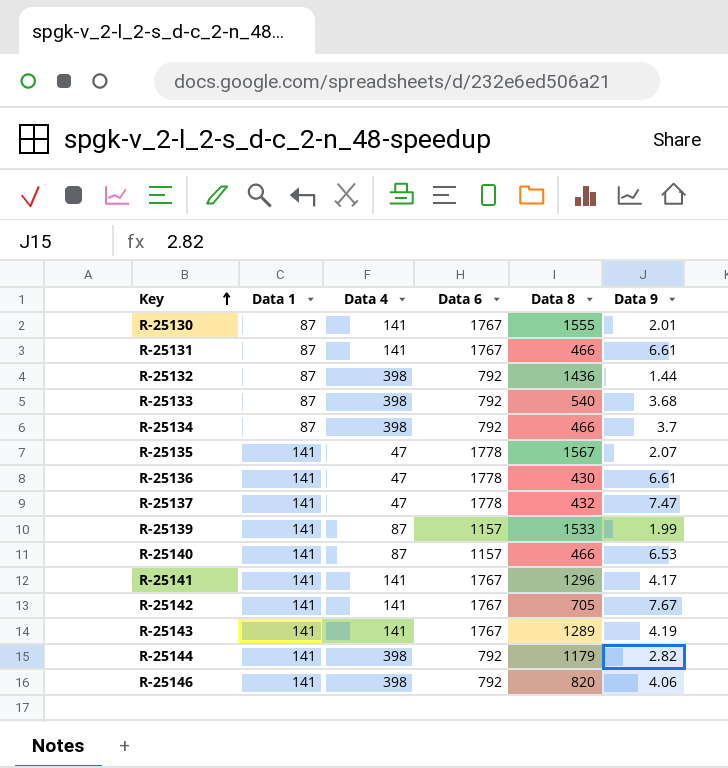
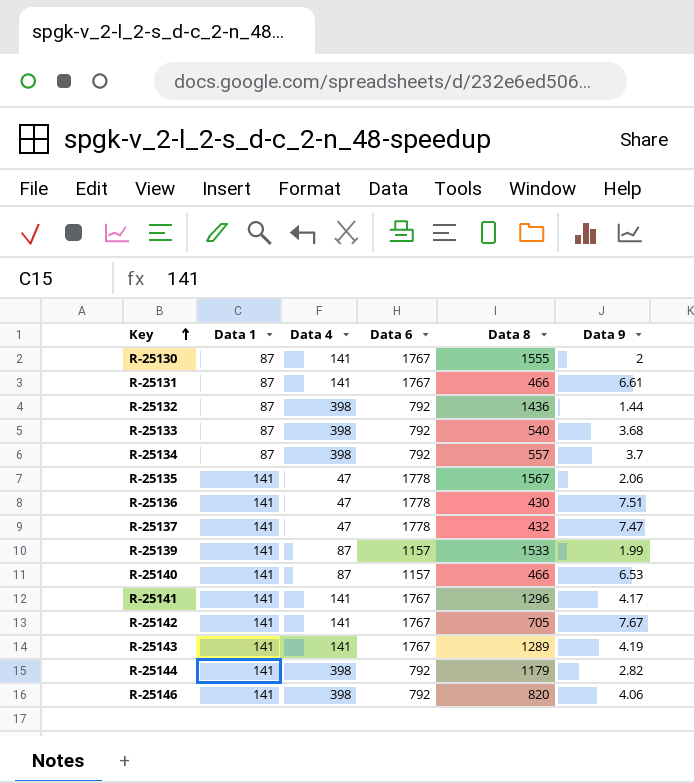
R-25130 | Data 9: 2.01 -> 2
R-25134 | Data 8: 466 -> 557
R-25135 | Data 9: 2.07 -> 2.06
R-25136 | Data 9: 6.61 -> 7.51

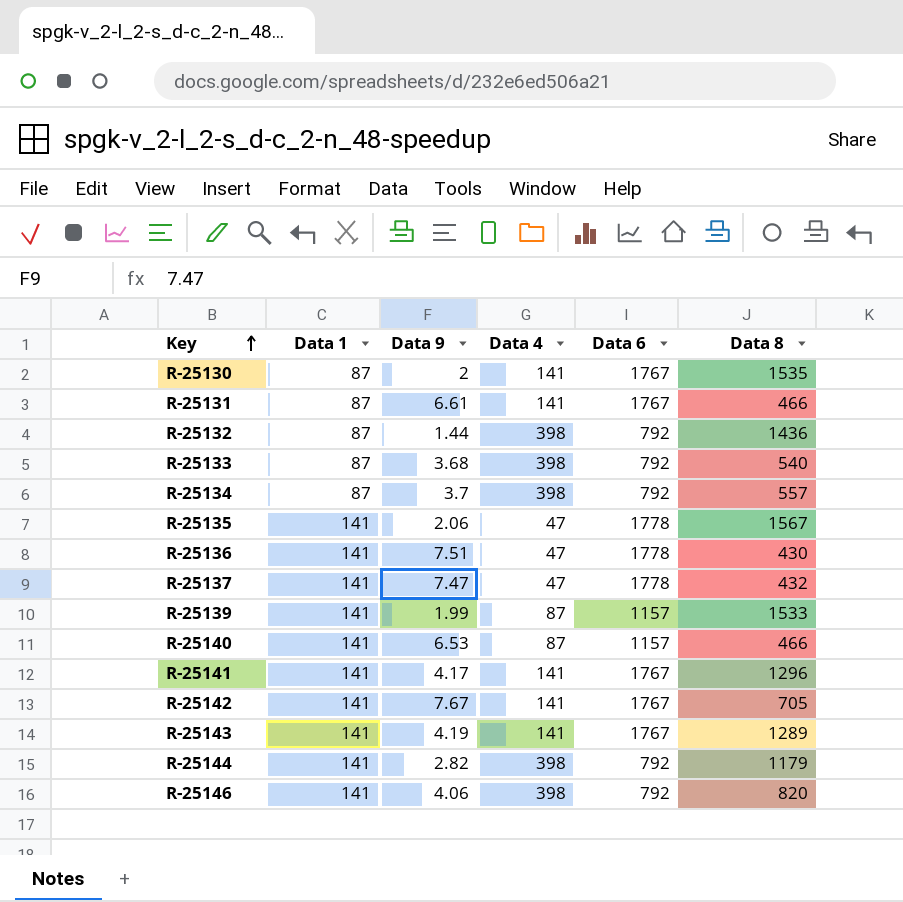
column Data 9 | position: 6 -> 3
R-25130 | Data 8: 1555 -> 1535

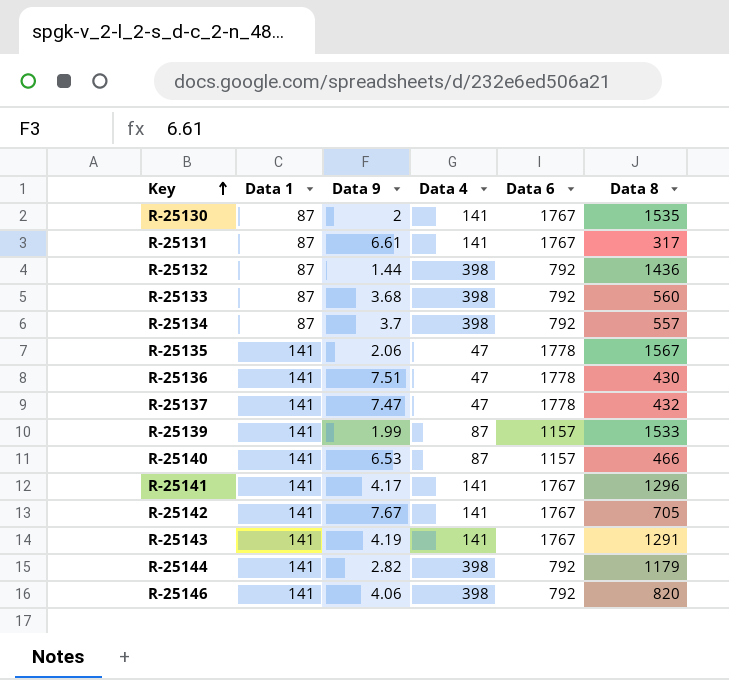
R-25131 | Data 8: 466 -> 317
R-25133 | Data 8: 540 -> 560
R-25143 | Data 8: 1289 -> 1291

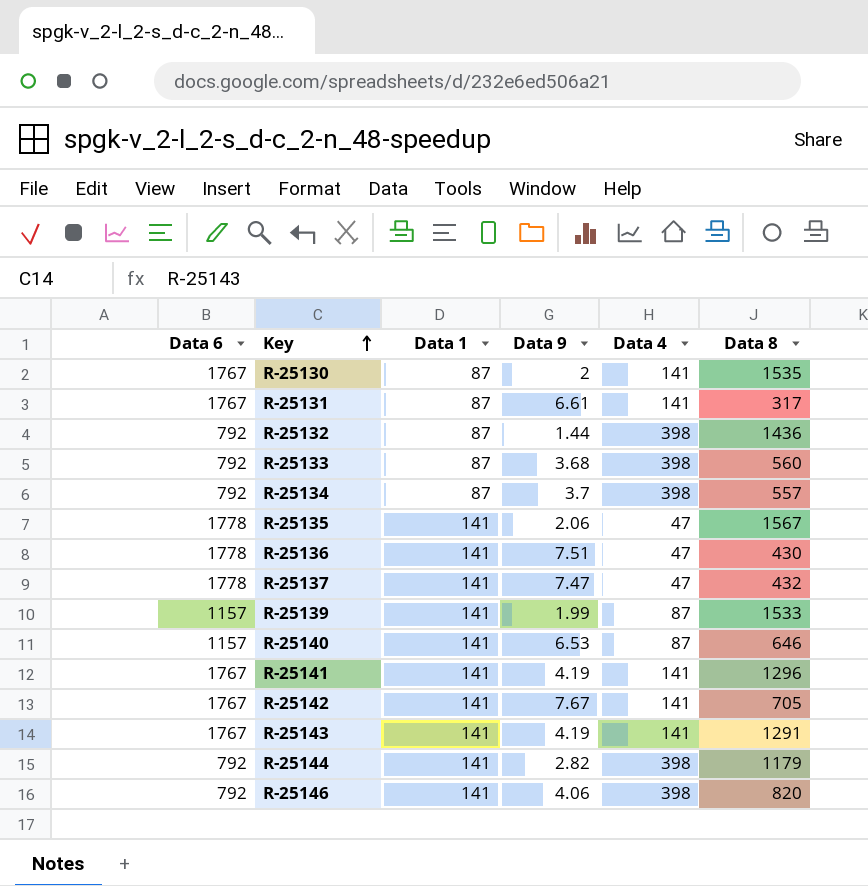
column Data 6 | position: 5 -> 1
R-25140 | Data 8: 466 -> 646
R-25141 | Data 9: 4.17 -> 4.19

